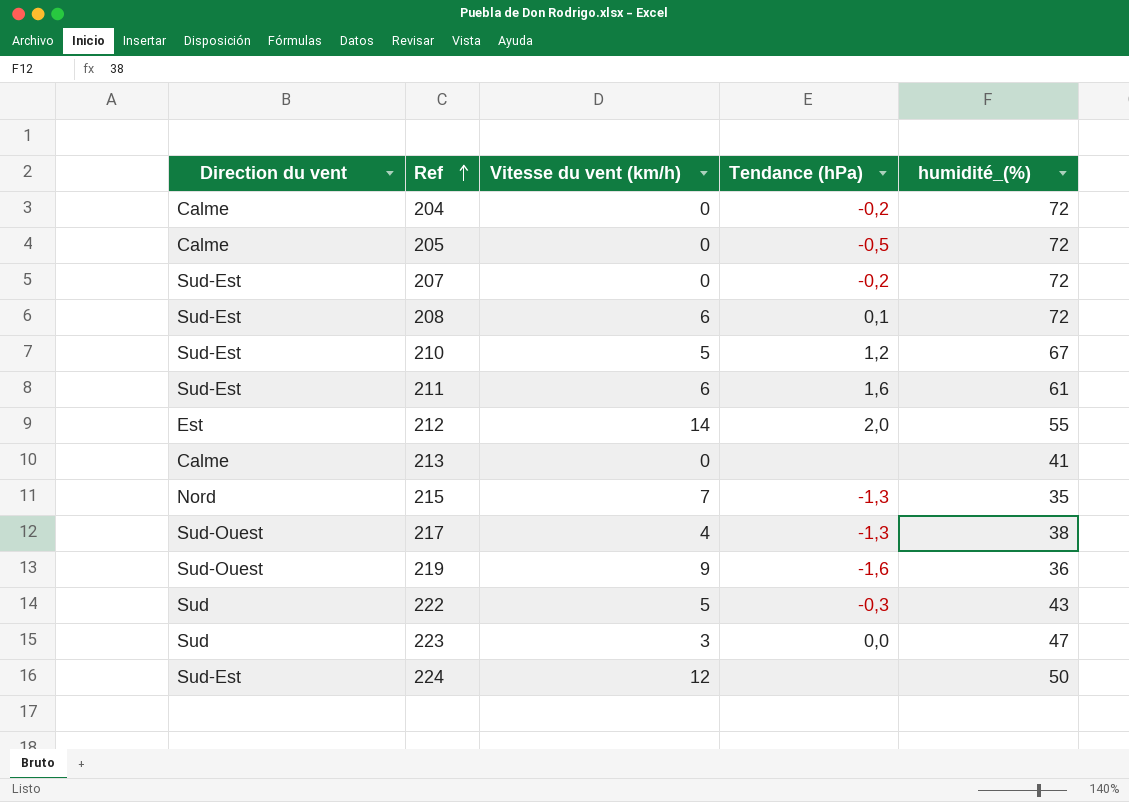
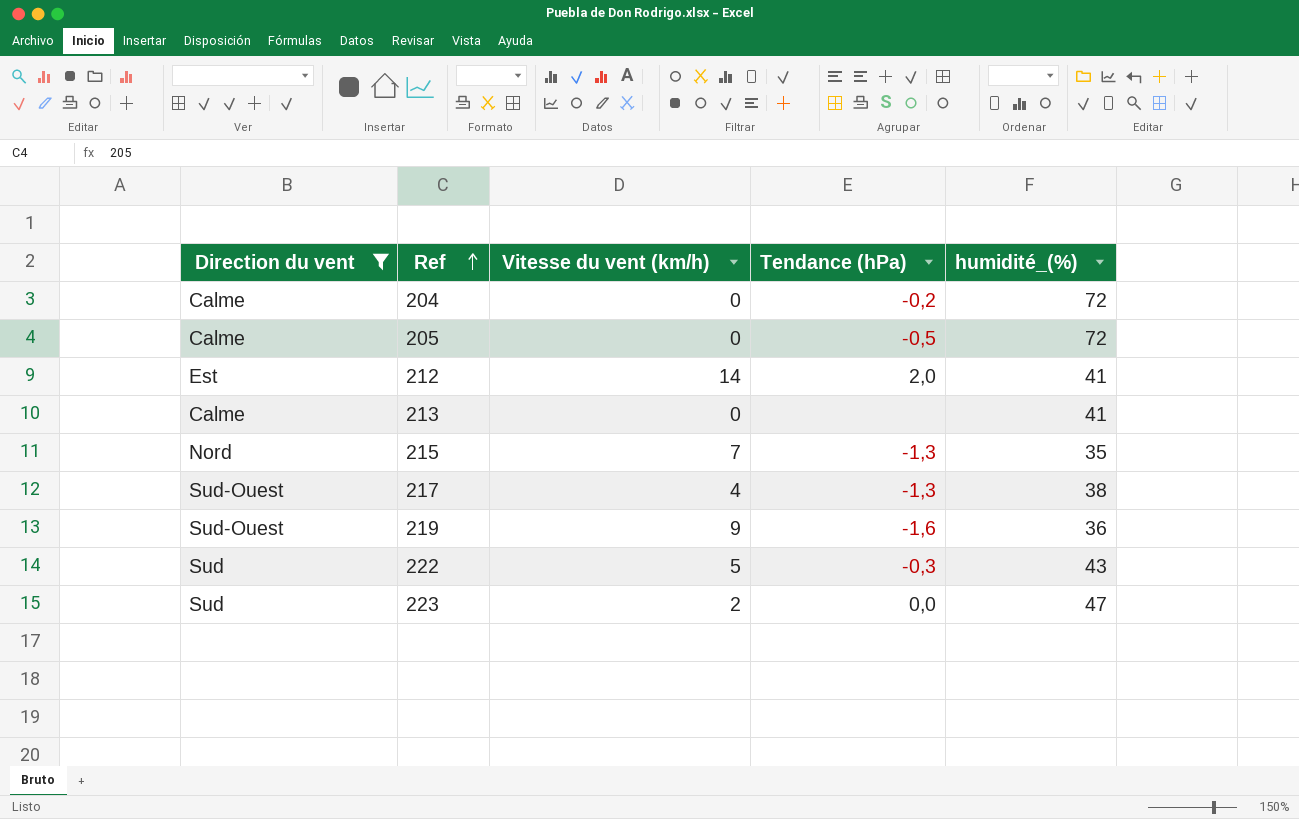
filter: none -> Direction du vent != Sud-Est
212 | humidité_(%): 55 -> 41
223 | Vitesse du vent (km/h): 3 -> 2

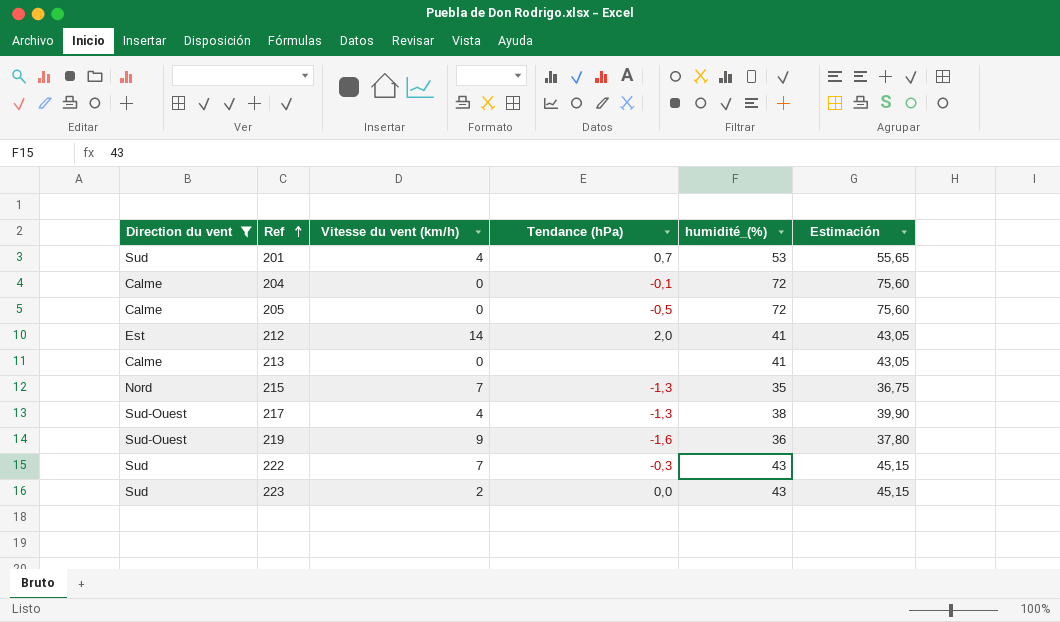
column Estimación | formula: none -> [humidité_(%)] * 1,05
row 201: none -> Sud | 4 | 0,7 | 53 | 55,65
204 | Tendance (hPa): -0,2 -> -0,1
222 | Vitesse du vent (km/h): 5 -> 7
223 | humidité_(%): 47 -> 43

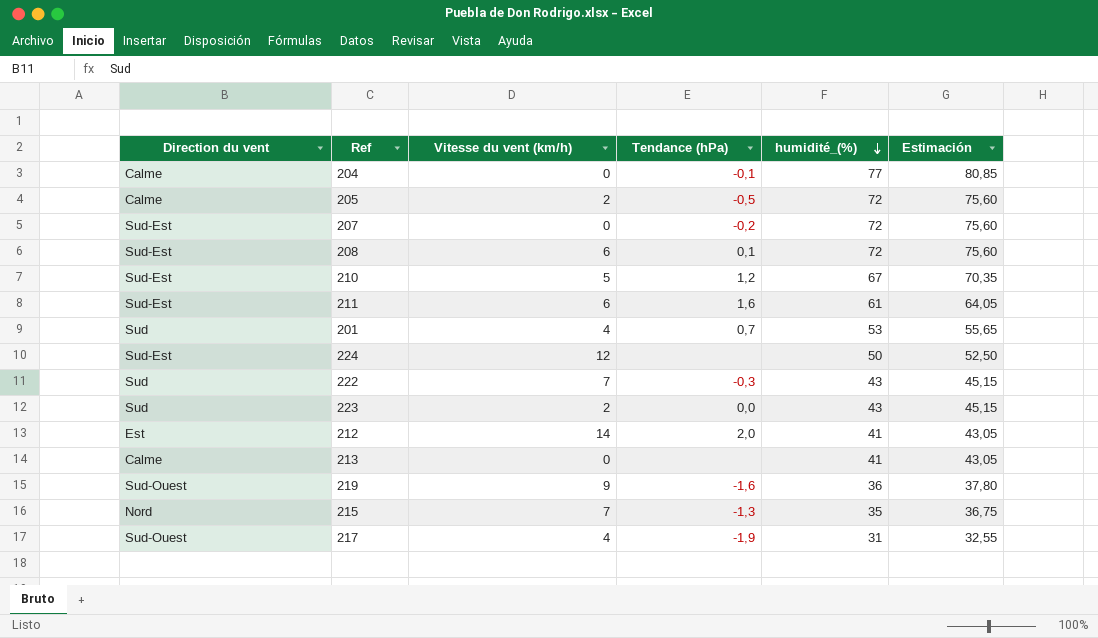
filter: Direction du vent != Sud-Est -> none
row order: Ref ascending -> humidité_(%) descending
204 | humidité_(%): 72 -> 77
204 | Estimación: 75,60 -> 80,85
205 | Vitesse du vent (km/h): 0 -> 2
217 | Tendance (hPa): -1,3 -> -1,9
217 | humidité_(%): 38 -> 31
217 | Estimación: 39,90 -> 32,55

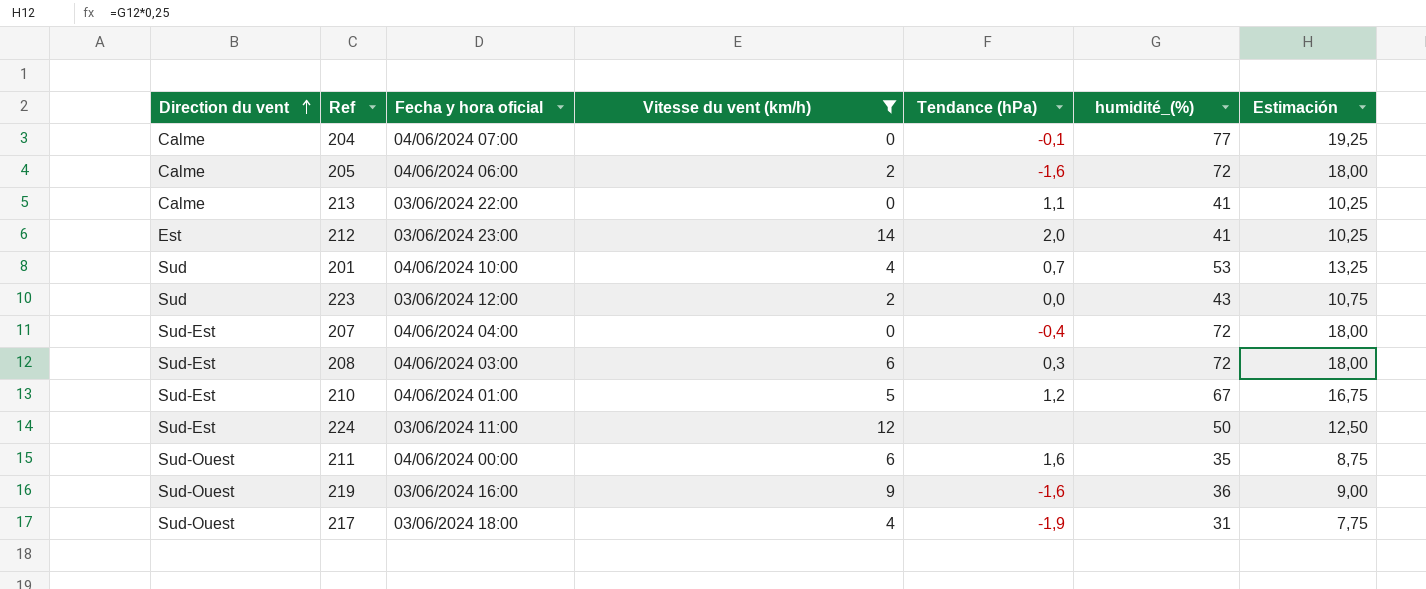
filter: none -> Vitesse du vent (km/h) != 7
row order: humidité_(%) descending -> Direction du vent ascending
column Fecha y hora oficial | position: none -> 3
column Estimación | formula: [humidité_(%)] * 1,05 -> [humidité_(%)] * 0,25
205 | Tendance (hPa): -0,5 -> -1,6
213 | Tendance (hPa): none -> 1,1
207 | Tendance (hPa): -0,2 -> -0,4
208 | Tendance (hPa): 0,1 -> 0,3
211 | Direction du vent: Sud-Est -> Sud-Ouest
211 | humidité_(%): 61 -> 35

